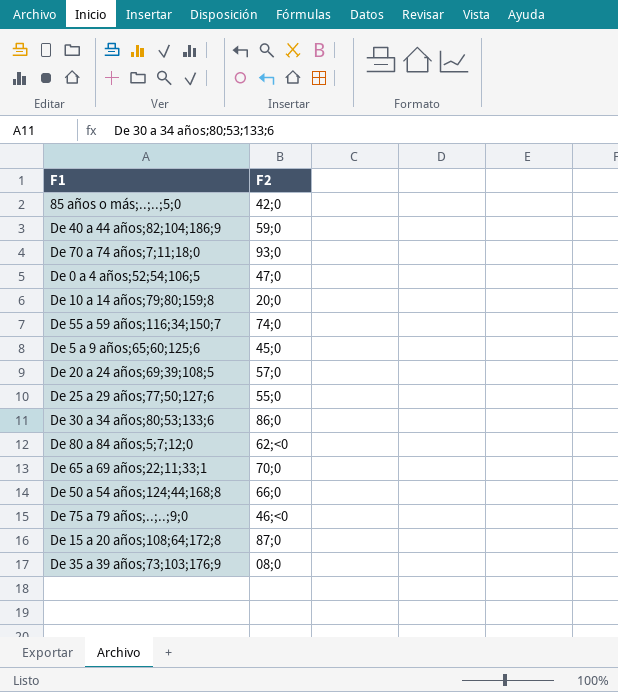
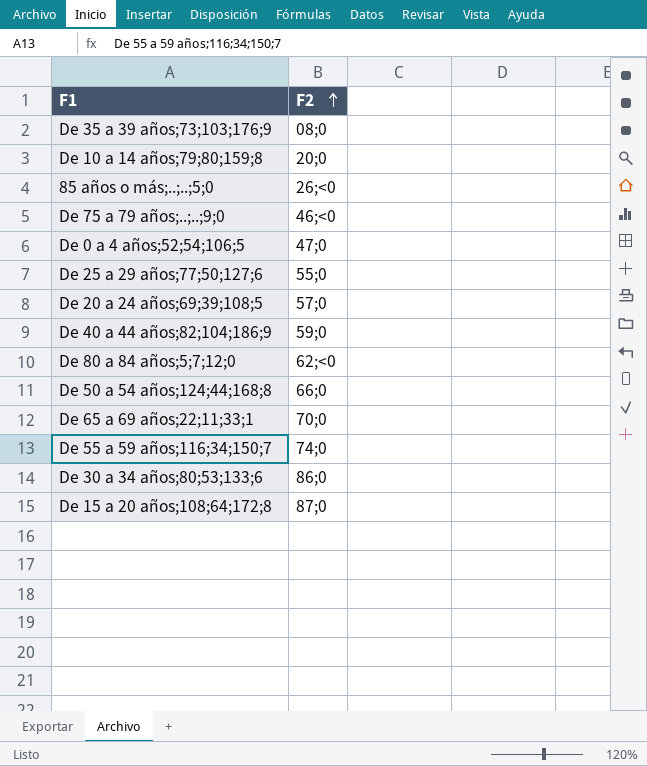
row order: none -> F2 ascending
row De 70 a 74 años;7;11;18;0: 93;0 -> none
row De 5 a 9 años;65;60;125;6: 45;0 -> none
85 años o más;..;..;5;0 | F2: 42;0 -> 26;<0

